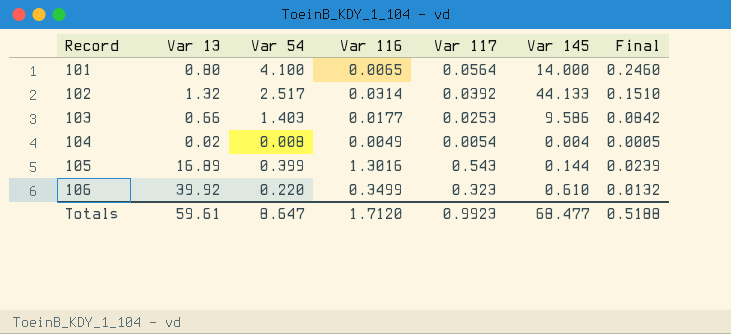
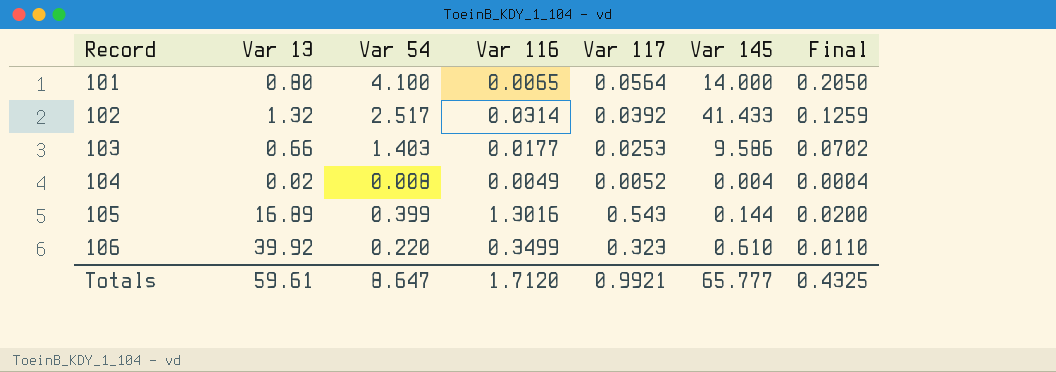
column Final | formula: [Var 54] * 0.06 -> [Var 54] * 0.05
102 | Var 145: 44.133 -> 41.433
104 | Var 117: 0.0054 -> 0.0052
Totals | Var 117: 0.9923 -> 0.9921
Totals | Var 145: 68.477 -> 65.777
Totals | Final: 0.5188 -> 0.4325

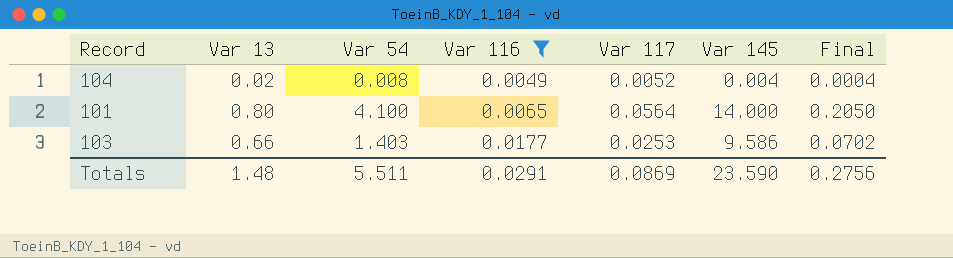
filter: none -> Var 116 <= 0.0177
row order: Record ascending -> Var 116 ascending
Totals | Var 13: 59.61 -> 1.48
Totals | Var 54: 8.647 -> 5.511
Totals | Var 116: 1.7120 -> 0.0291
Totals | Var 117: 0.9921 -> 0.0869
Totals | Var 145: 65.777 -> 23.590
Totals | Final: 0.4325 -> 0.2756

